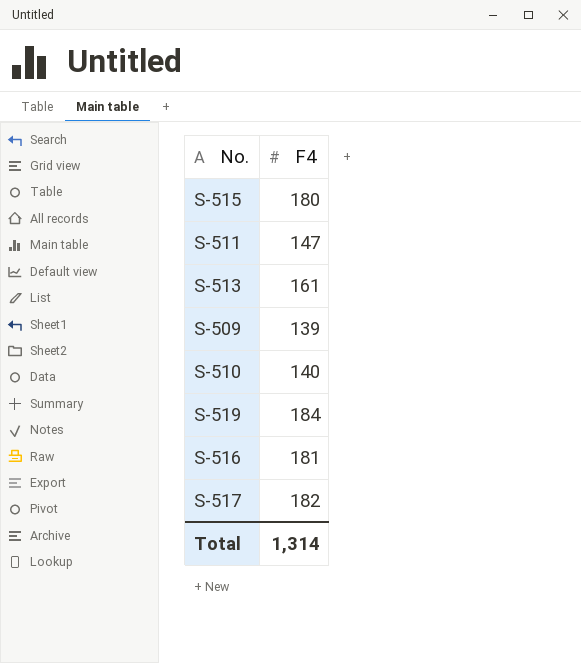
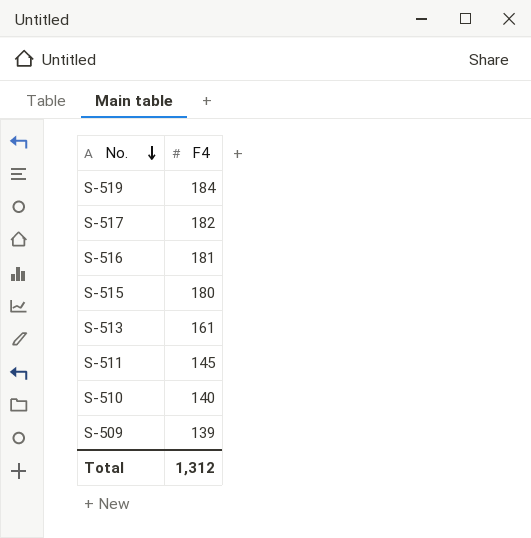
row order: none -> No. descending
S-511 | F4: 147 -> 145
Total | F4: 1,314 -> 1,312

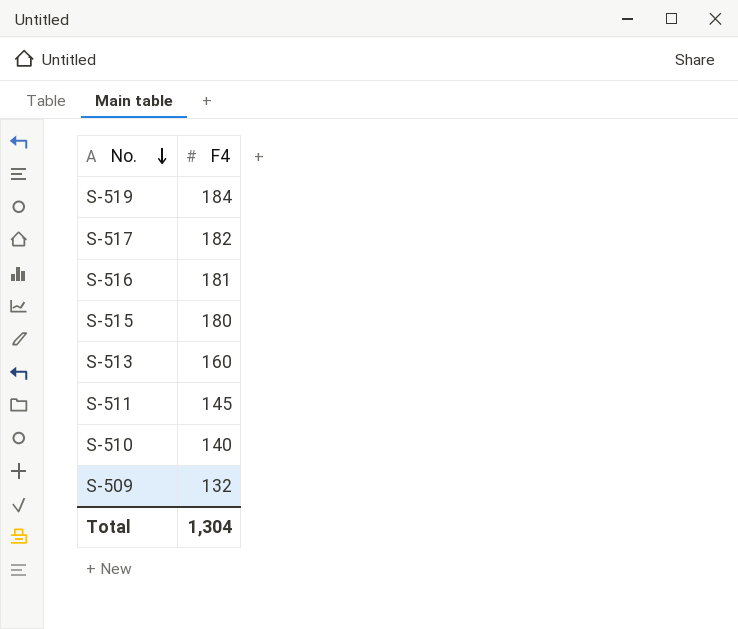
S-513 | F4: 161 -> 160
S-509 | F4: 139 -> 132
Total | F4: 1,312 -> 1,304

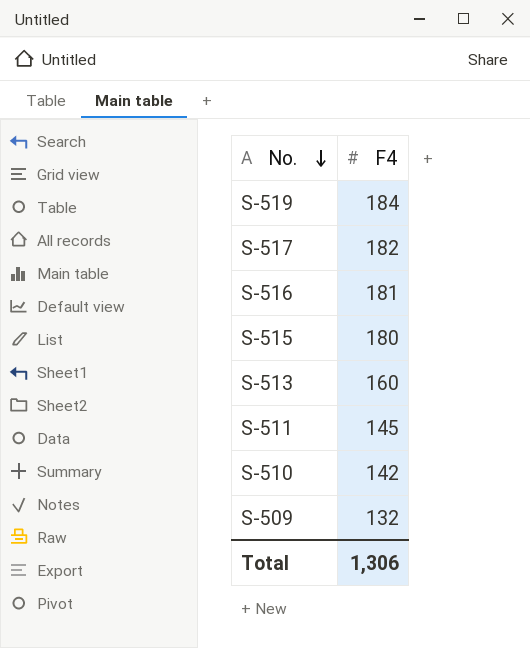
S-510 | F4: 140 -> 142
Total | F4: 1,304 -> 1,306

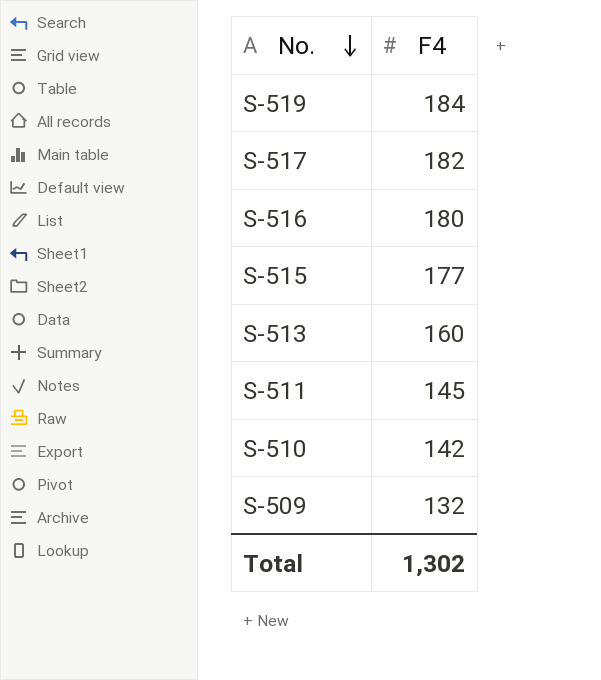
S-516 | F4: 181 -> 180
S-515 | F4: 180 -> 177
Total | F4: 1,306 -> 1,302

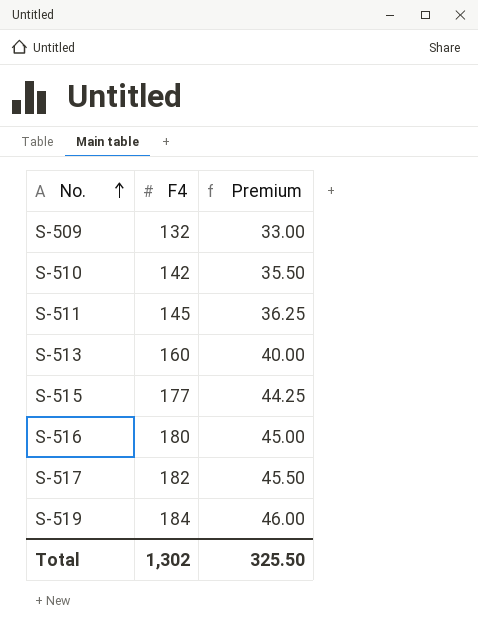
row order: No. descending -> No. ascending
column Premium | formula: none -> [F4] * 0.25

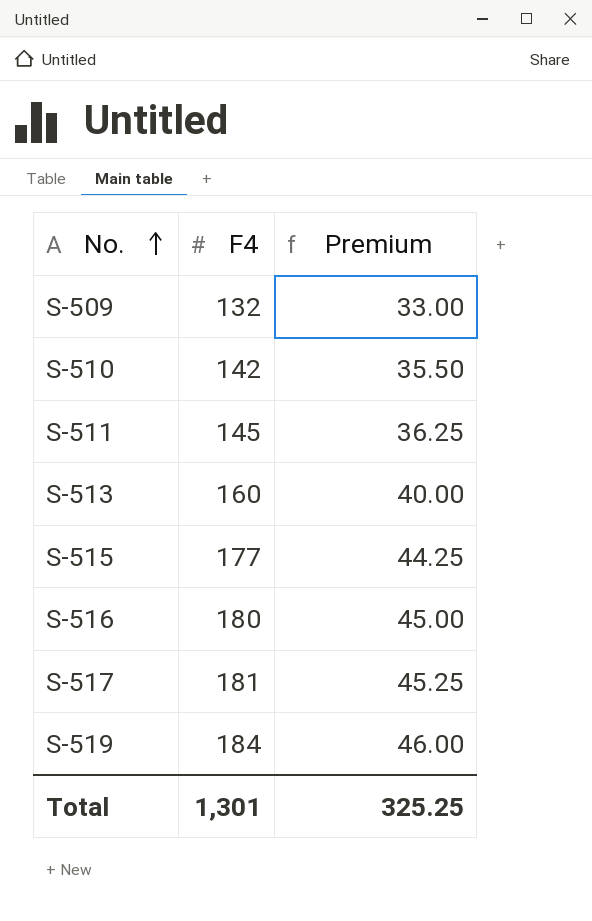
S-517 | F4: 182 -> 181
S-517 | Premium: 45.50 -> 45.25
Total | F4: 1,302 -> 1,301
Total | Premium: 325.50 -> 325.25

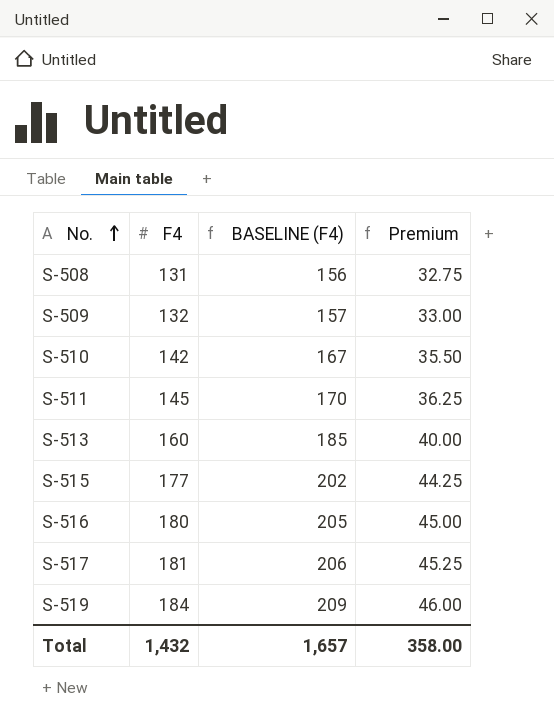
column BASELINE (F4) | formula: none -> [F4] + 25
row S-508: none -> 131 | 156 | 32.75
Total | F4: 1,301 -> 1,432
Total | Premium: 325.25 -> 358.00

